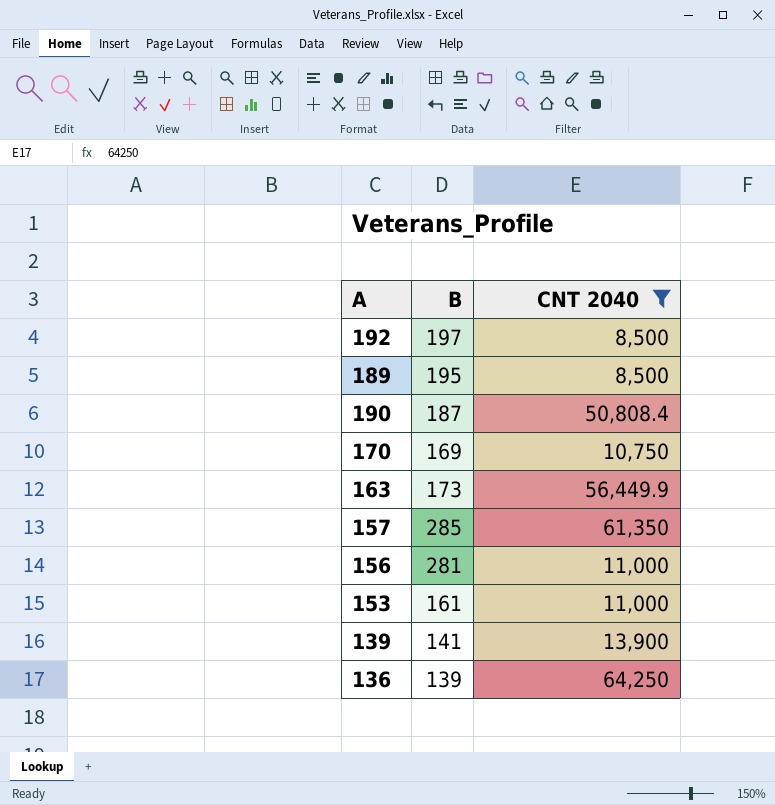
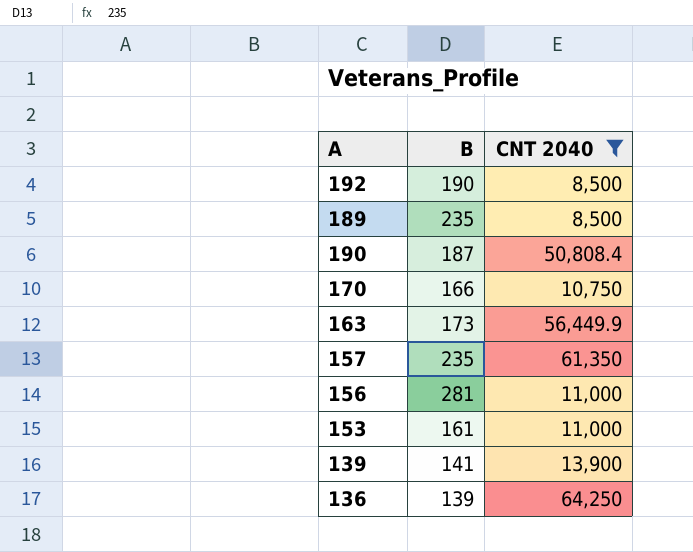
192 | B: 197 -> 190
189 | B: 195 -> 235
170 | B: 169 -> 166
157 | B: 285 -> 235

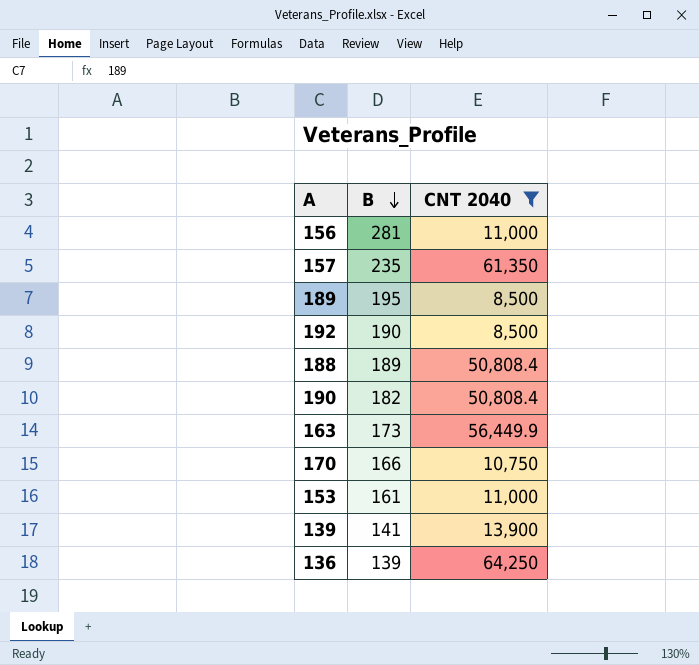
row order: none -> B descending
189 | B: 235 -> 195
row 188: none -> 189 | 50,808.4
190 | B: 187 -> 182

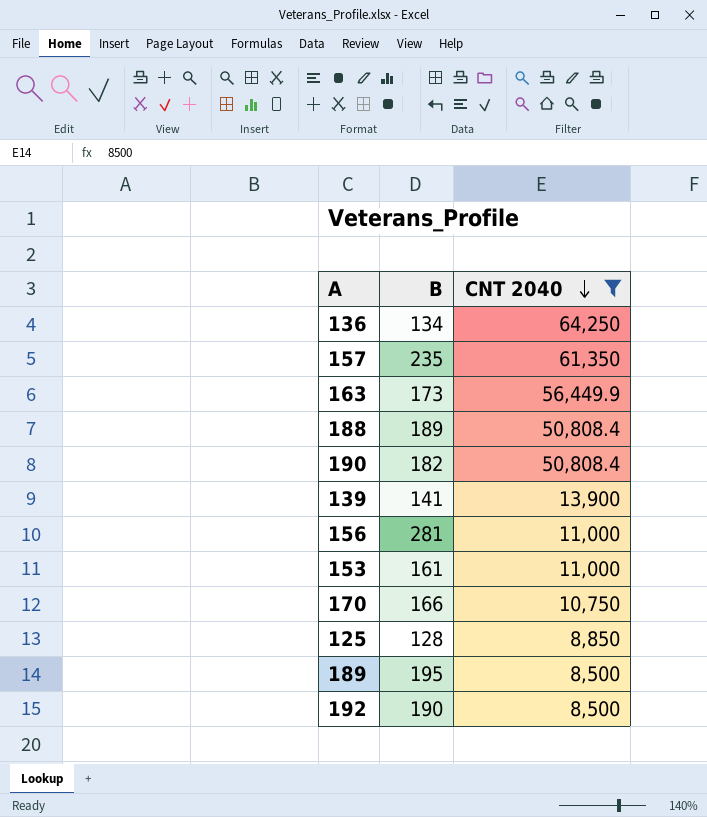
row order: B descending -> CNT 2040 descending
136 | B: 139 -> 134
row 125: none -> 128 | 8,850

